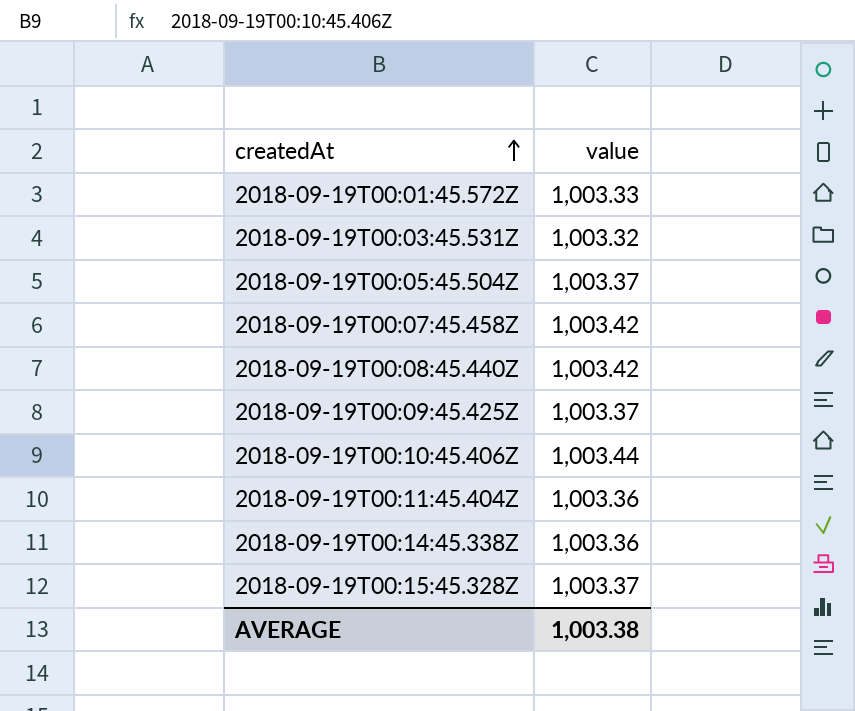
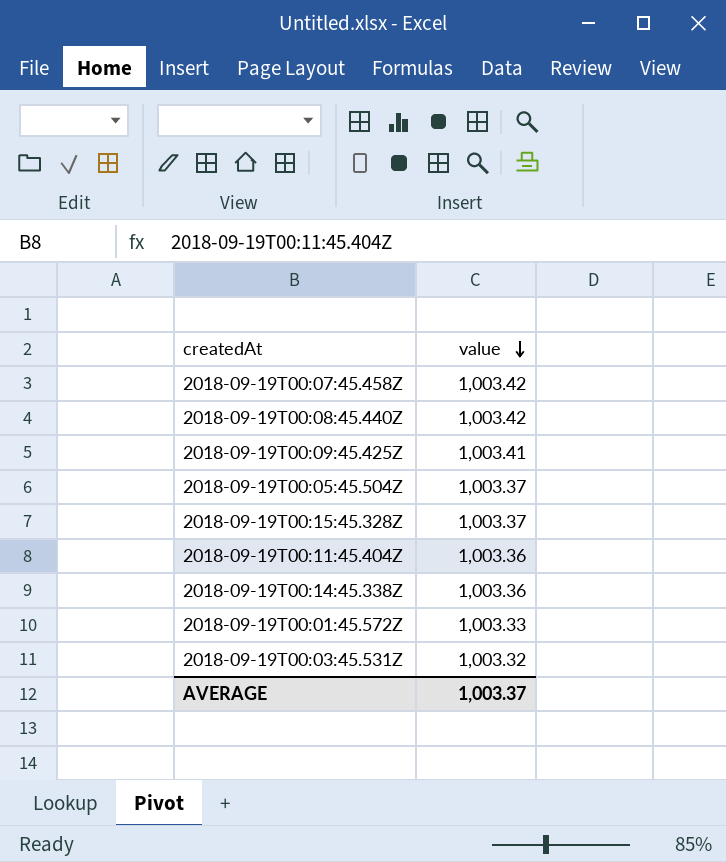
row order: createdAt ascending -> value descending
row 2018-09-19T00:10:45.406Z: 1,003.44 -> none
2018-09-19T00:09:45.425Z | value: 1,003.37 -> 1,003.41
AVERAGE | value: 1,003.38 -> 1,003.37

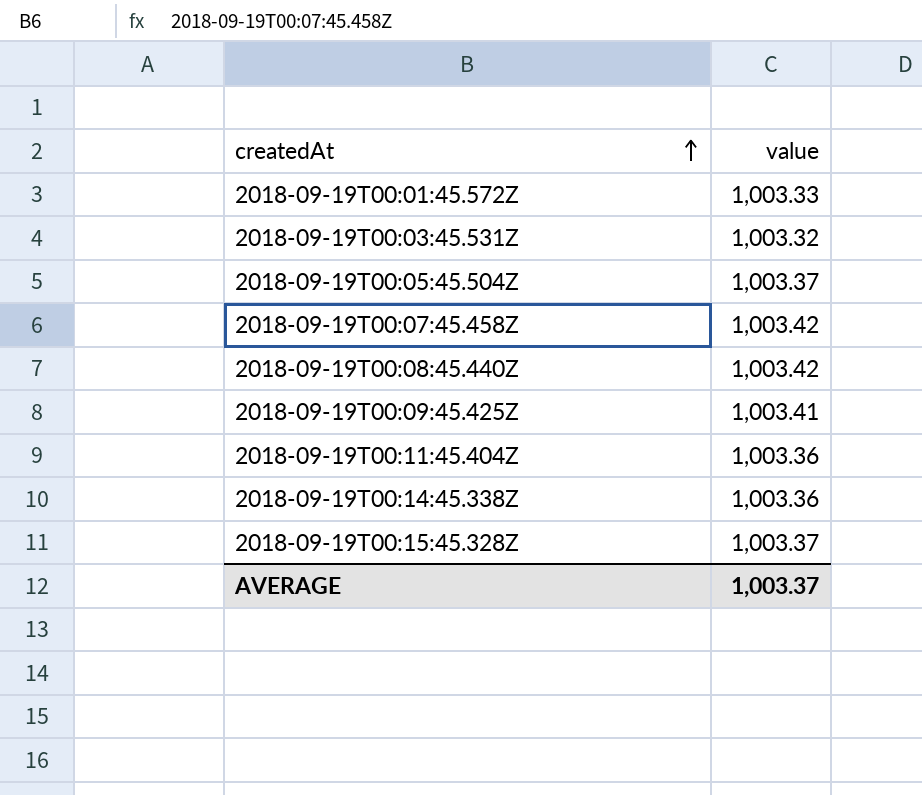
row order: value descending -> createdAt ascending

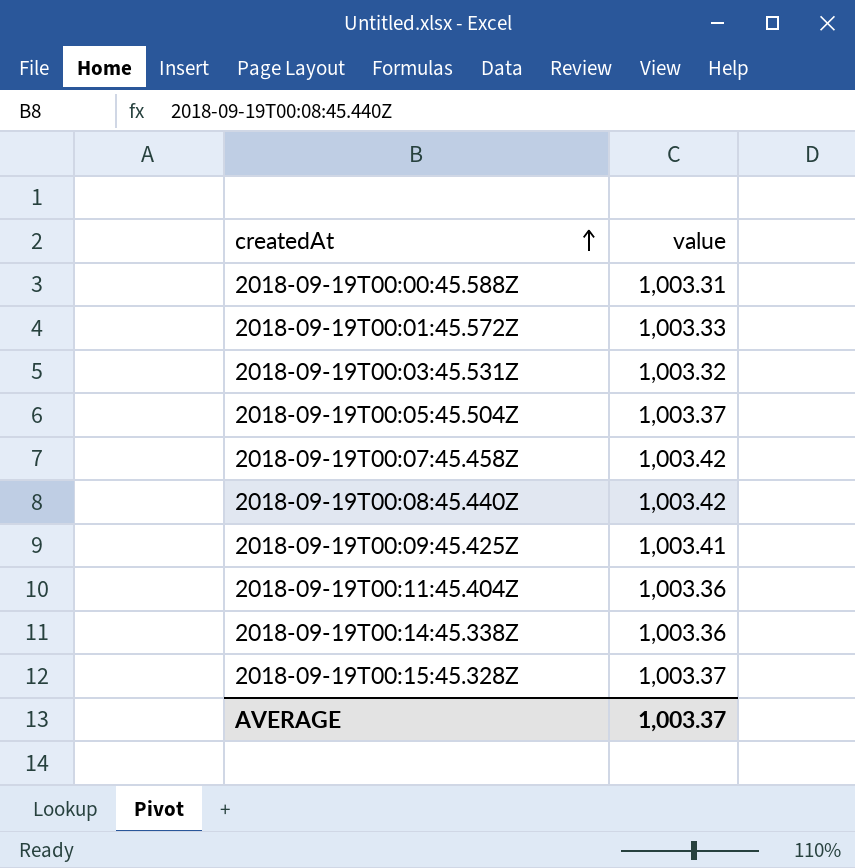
row 2018-09-19T00:00:45.588Z: none -> 1,003.31

